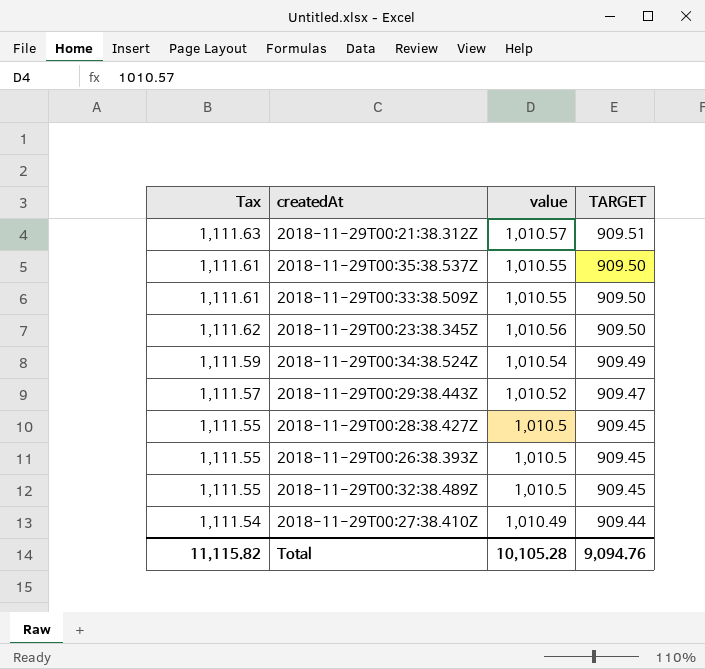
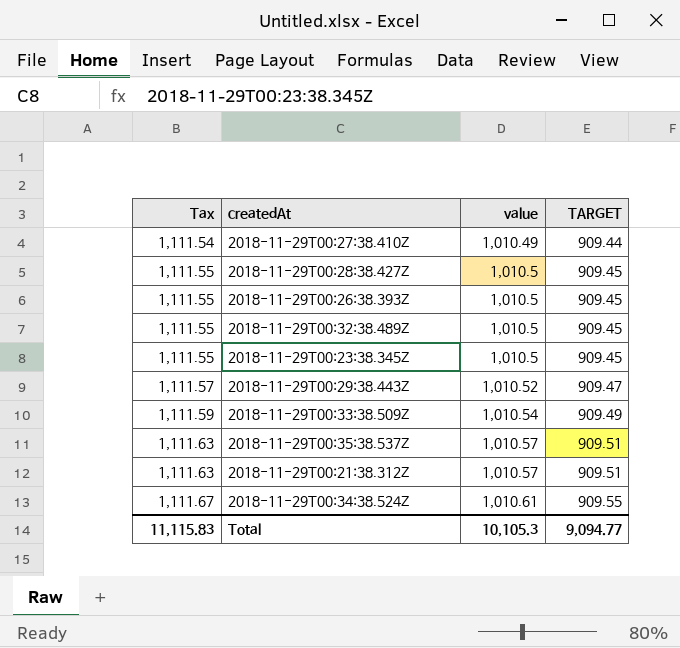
row order: TARGET descending -> Tax ascending
2018-11-29T00:23:38.345Z | Tax: 1,111.62 -> 1,111.55
2018-11-29T00:23:38.345Z | value: 1,010.56 -> 1,010.5
2018-11-29T00:23:38.345Z | TARGET: 909.50 -> 909.45
2018-11-29T00:33:38.509Z | Tax: 1,111.61 -> 1,111.59
2018-11-29T00:33:38.509Z | value: 1,010.55 -> 1,010.54
2018-11-29T00:33:38.509Z | TARGET: 909.50 -> 909.49
2018-11-29T00:35:38.537Z | Tax: 1,111.61 -> 1,111.63
2018-11-29T00:35:38.537Z | value: 1,010.55 -> 1,010.57
2018-11-29T00:35:38.537Z | TARGET: 909.50 -> 909.51
2018-11-29T00:34:38.524Z | Tax: 1,111.59 -> 1,111.67
2018-11-29T00:34:38.524Z | value: 1,010.54 -> 1,010.61
2018-11-29T00:34:38.524Z | TARGET: 909.49 -> 909.55
Total | Tax: 11,115.82 -> 11,115.83
Total | value: 10,105.28 -> 10,105.3
Total | TARGET: 9,094.76 -> 9,094.77

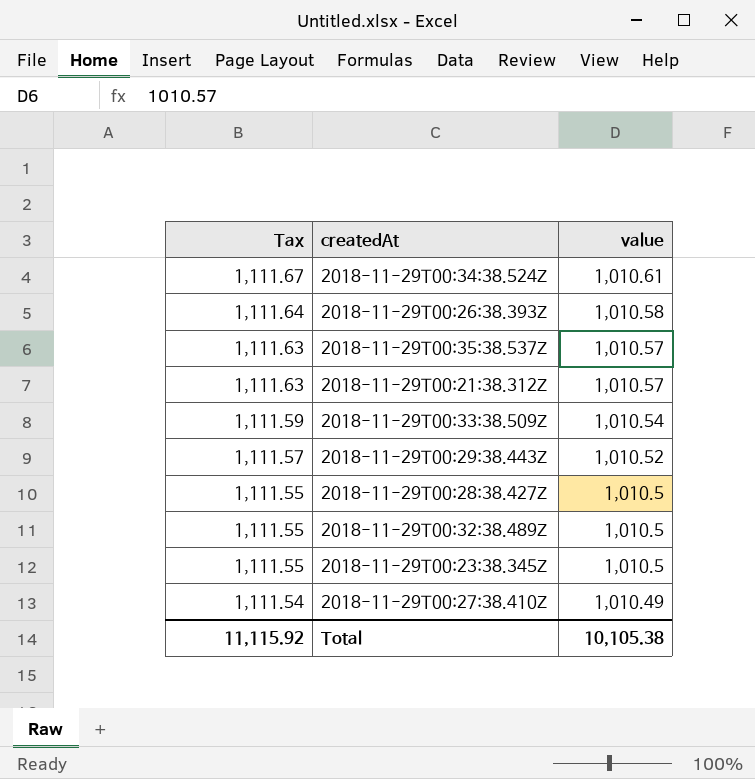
row order: Tax ascending -> Tax descending
column TARGET | formula: [value] * 0.9 -> none
2018-11-29T00:26:38.393Z | Tax: 1,111.55 -> 1,111.64
2018-11-29T00:26:38.393Z | value: 1,010.5 -> 1,010.58
Total | Tax: 11,115.83 -> 11,115.92
Total | value: 10,105.3 -> 10,105.38

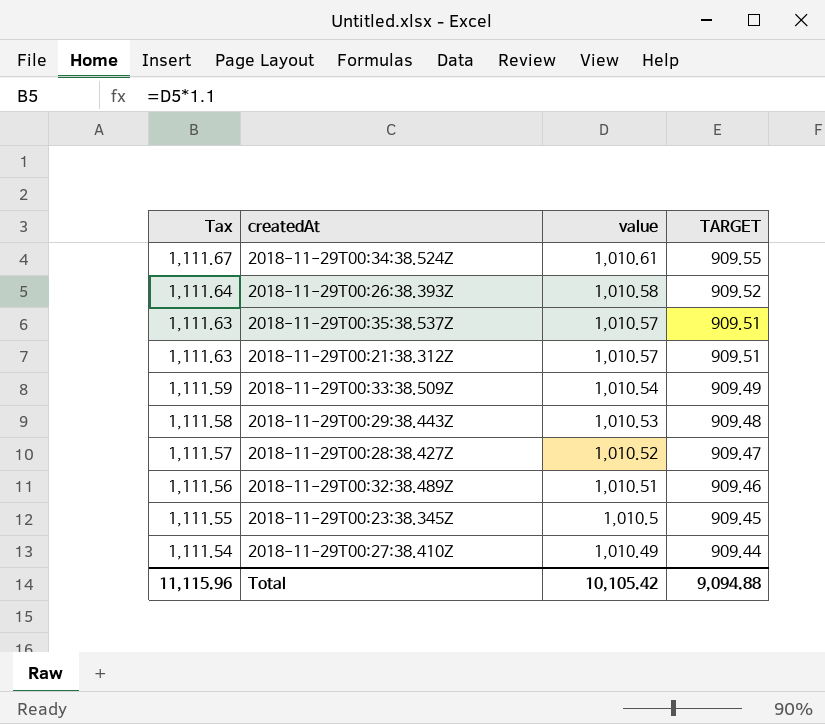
column TARGET | formula: none -> [value] * 0.9
2018-11-29T00:29:38.443Z | Tax: 1,111.57 -> 1,111.58
2018-11-29T00:29:38.443Z | value: 1,010.52 -> 1,010.53
2018-11-29T00:28:38.427Z | Tax: 1,111.55 -> 1,111.57
2018-11-29T00:28:38.427Z | value: 1,010.5 -> 1,010.52
2018-11-29T00:32:38.489Z | Tax: 1,111.55 -> 1,111.56
2018-11-29T00:32:38.489Z | value: 1,010.5 -> 1,010.51
Total | Tax: 11,115.92 -> 11,115.96
Total | value: 10,105.38 -> 10,105.42

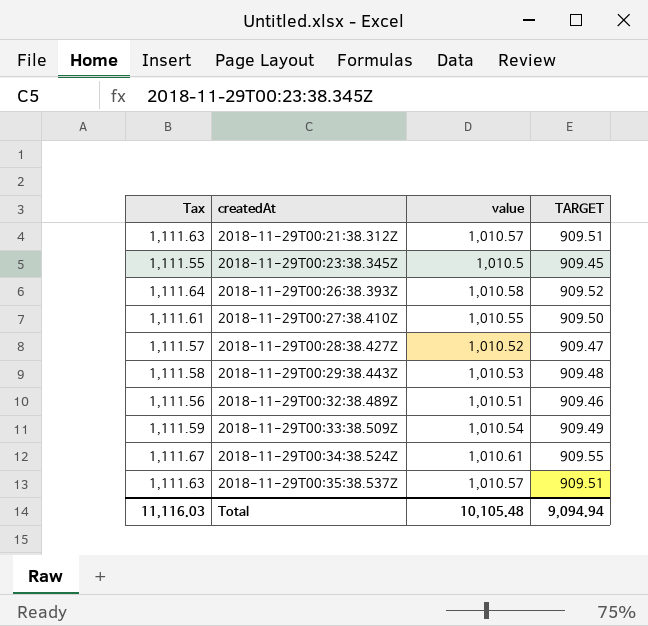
row order: Tax descending -> createdAt ascending
2018-11-29T00:27:38.410Z | Tax: 1,111.54 -> 1,111.61
2018-11-29T00:27:38.410Z | value: 1,010.49 -> 1,010.55
2018-11-29T00:27:38.410Z | TARGET: 909.44 -> 909.50
Total | Tax: 11,115.96 -> 11,116.03
Total | value: 10,105.42 -> 10,105.48
Total | TARGET: 9,094.88 -> 9,094.94

